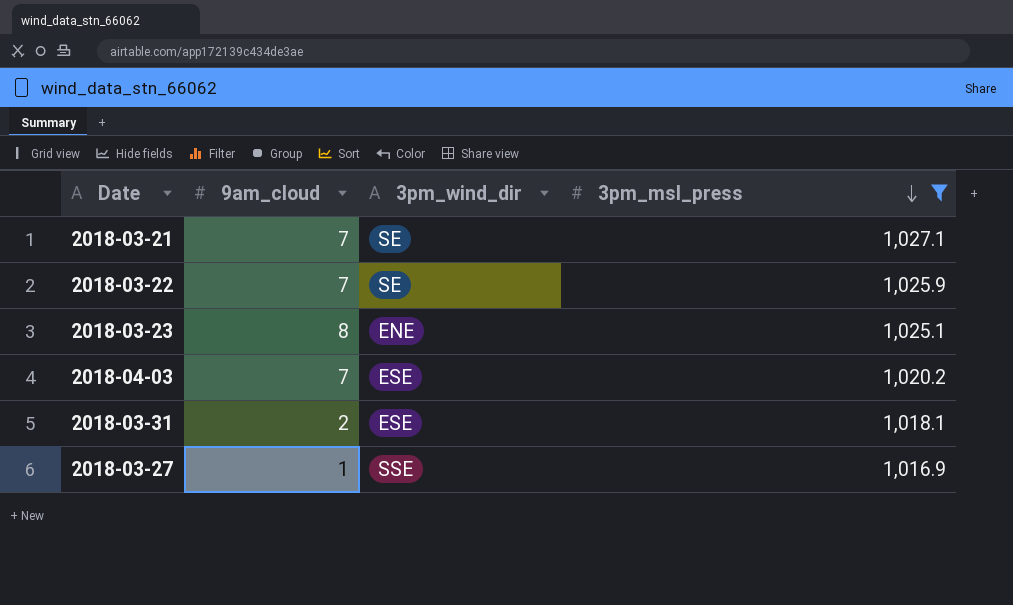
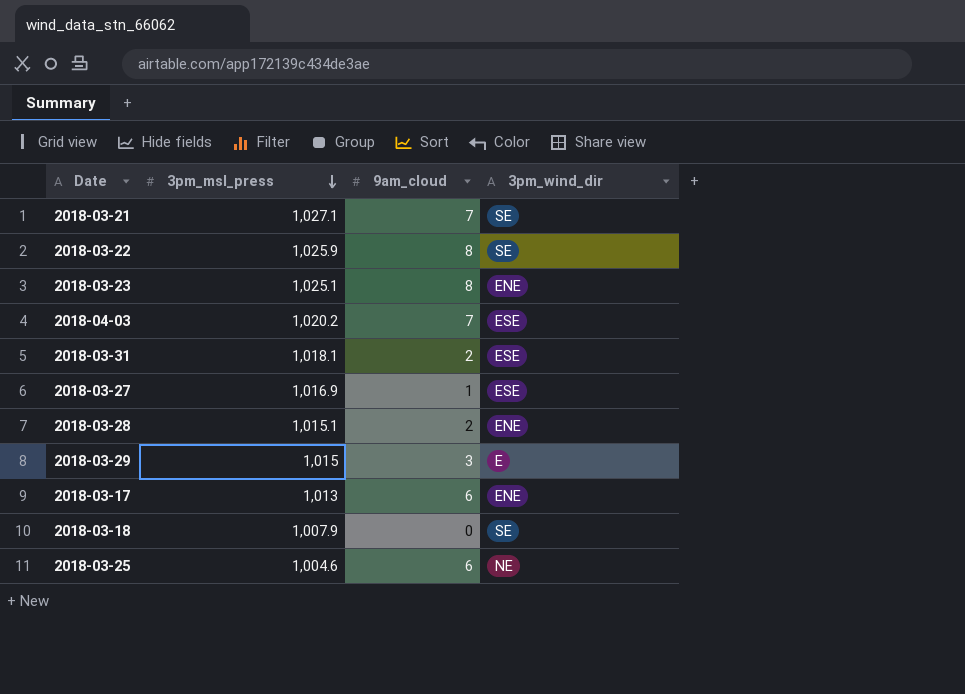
filter: 3pm_msl_press >= 1,016.9 -> none
column 3pm_msl_press | position: 4 -> 2
2018-03-22 | 9am_cloud: 7 -> 8
2018-03-27 | 3pm_wind_dir: SSE -> ESE

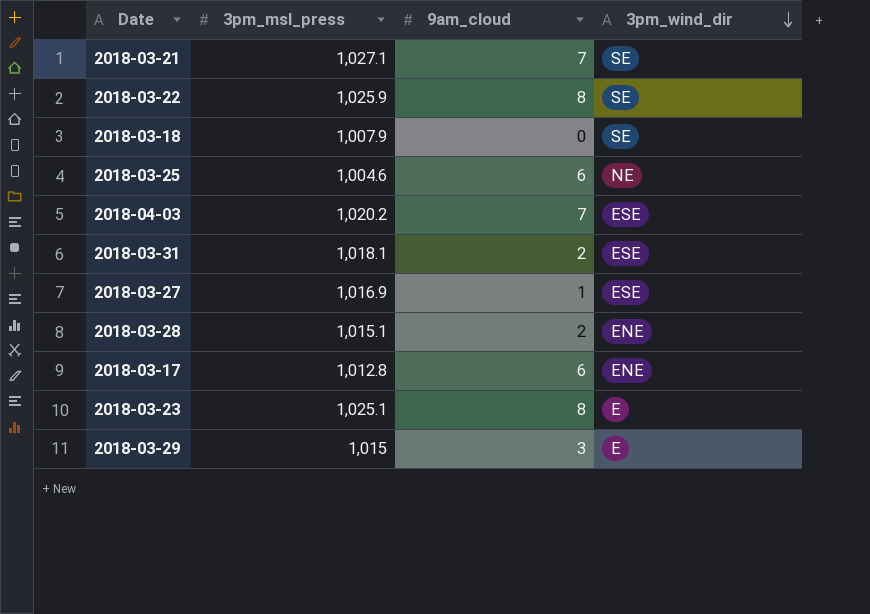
row order: 3pm_msl_press descending -> 3pm_wind_dir descending
2018-03-17 | 3pm_msl_press: 1,013 -> 1,012.8
2018-03-23 | 3pm_wind_dir: ENE -> E

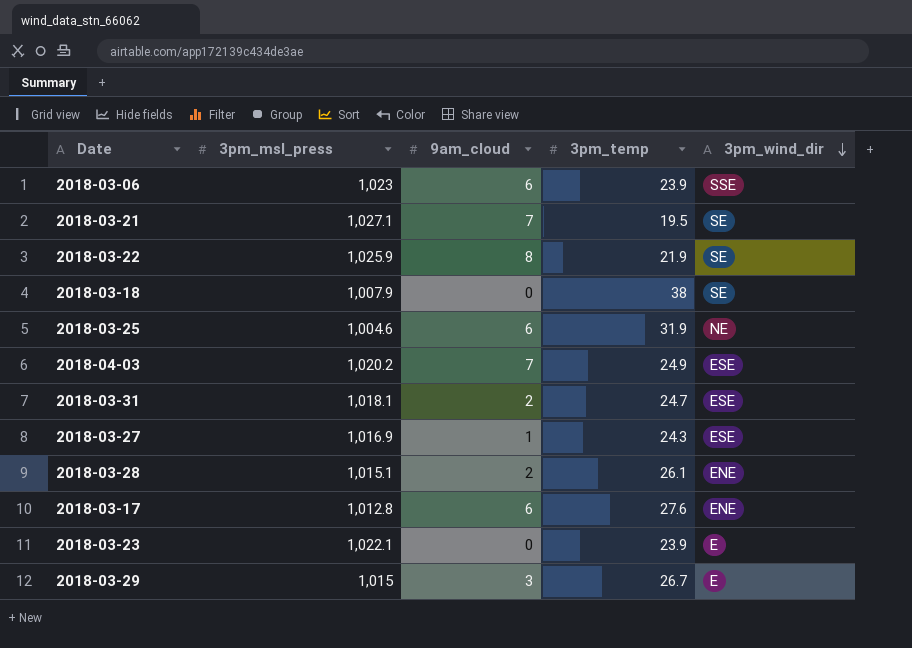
column 3pm_temp | position: none -> 4
row 2018-03-06: none -> 1,023 | 6 | 23.9 | SSE
2018-03-23 | 3pm_msl_press: 1,025.1 -> 1,022.1
2018-03-23 | 9am_cloud: 8 -> 0

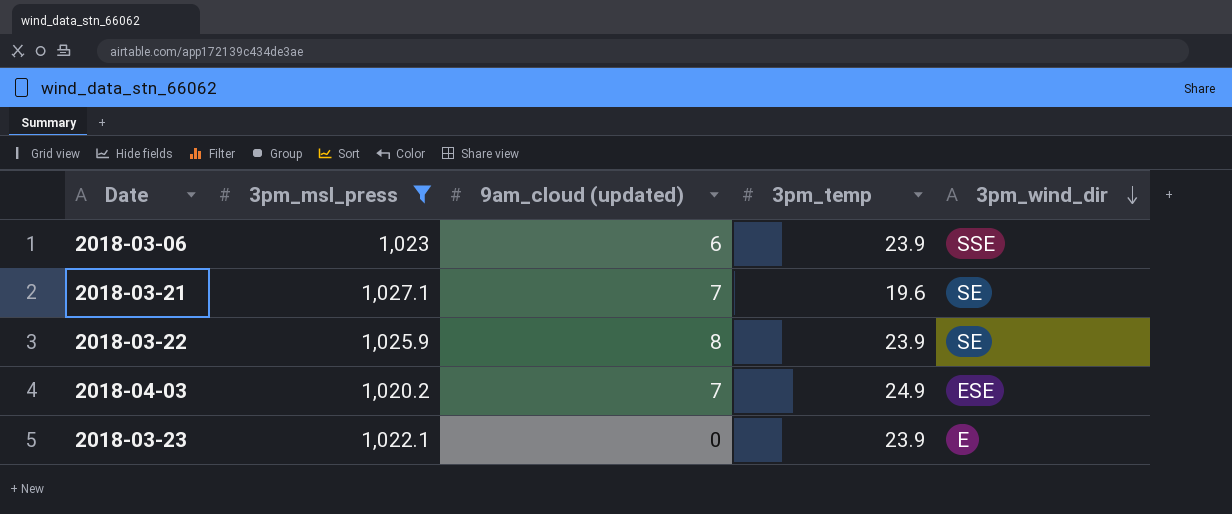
filter: none -> 3pm_msl_press >= 1,020.2
column name: 9am_cloud -> 9am_cloud (updated)
2018-03-21 | 3pm_temp: 19.5 -> 19.6
2018-03-22 | 3pm_temp: 21.9 -> 23.9

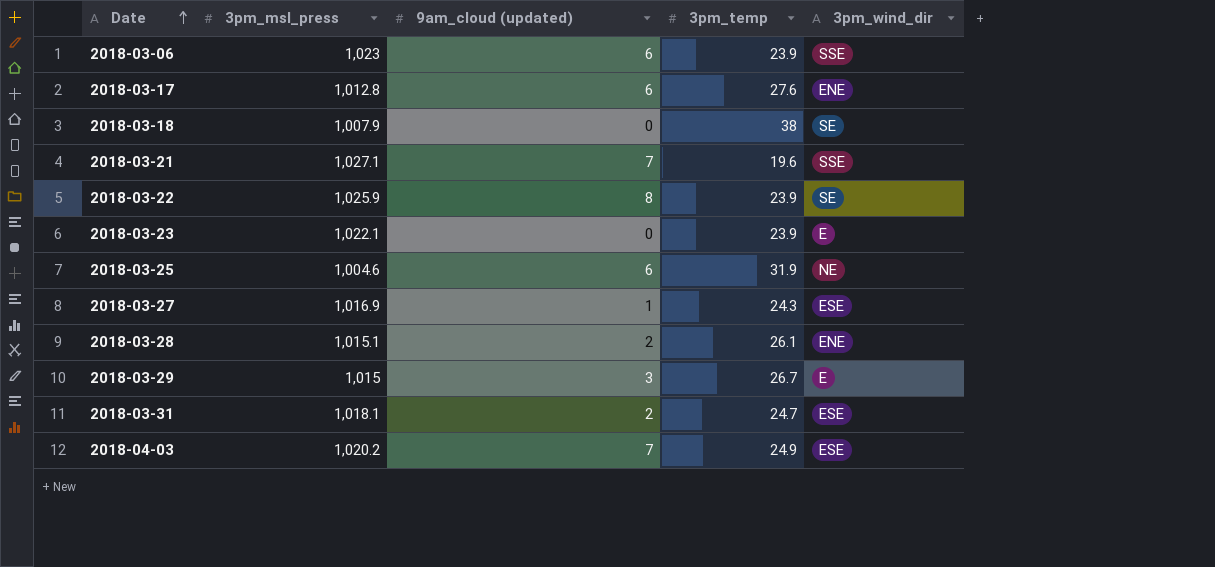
filter: 3pm_msl_press >= 1,020.2 -> none
row order: 3pm_wind_dir descending -> Date ascending
2018-03-21 | 3pm_wind_dir: SE -> SSE

